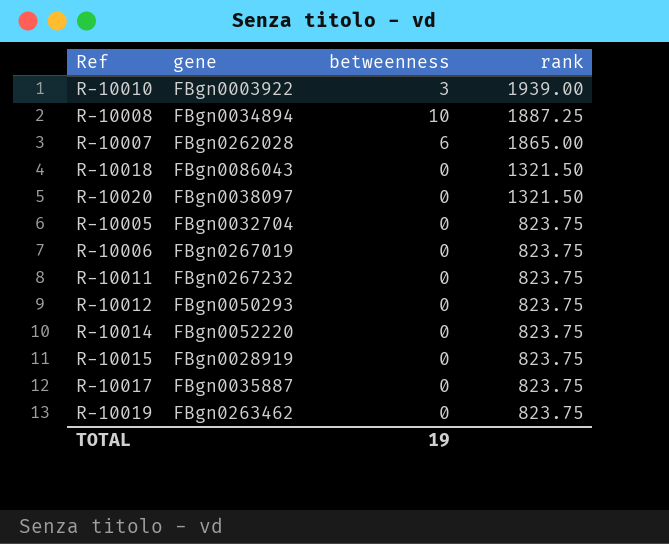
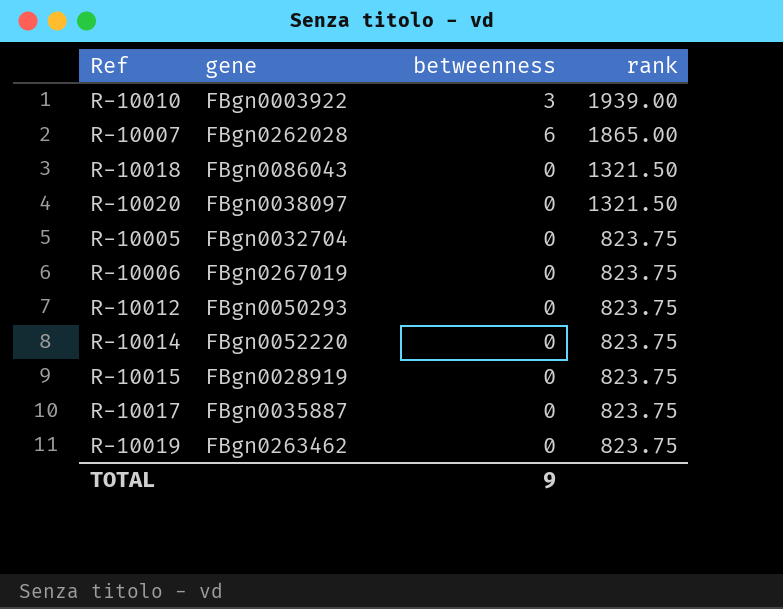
row R-10008: FBgn0034894 | 10 | 1887.25 -> none
row R-10011: FBgn0267232 | 0 | 823.75 -> none
TOTAL | betweenness: 19 -> 9

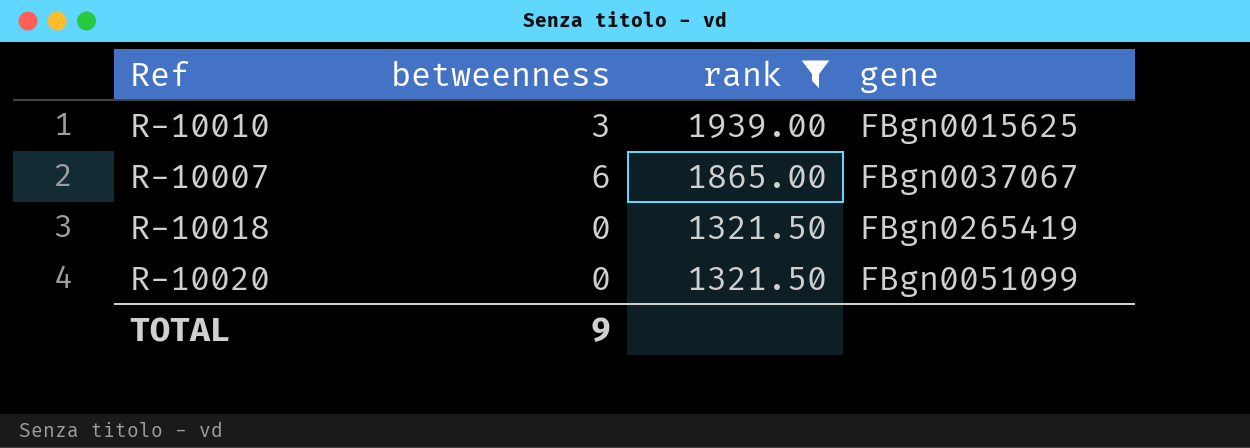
filter: none -> rank != 823.75
column gene | position: 2 -> 4
R-10010 | gene: FBgn0003922 -> FBgn0015625
R-10007 | gene: FBgn0262028 -> FBgn0037067
R-10018 | gene: FBgn0086043 -> FBgn0265419
R-10020 | gene: FBgn0038097 -> FBgn0051099

